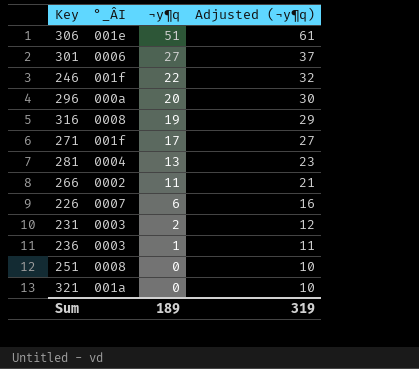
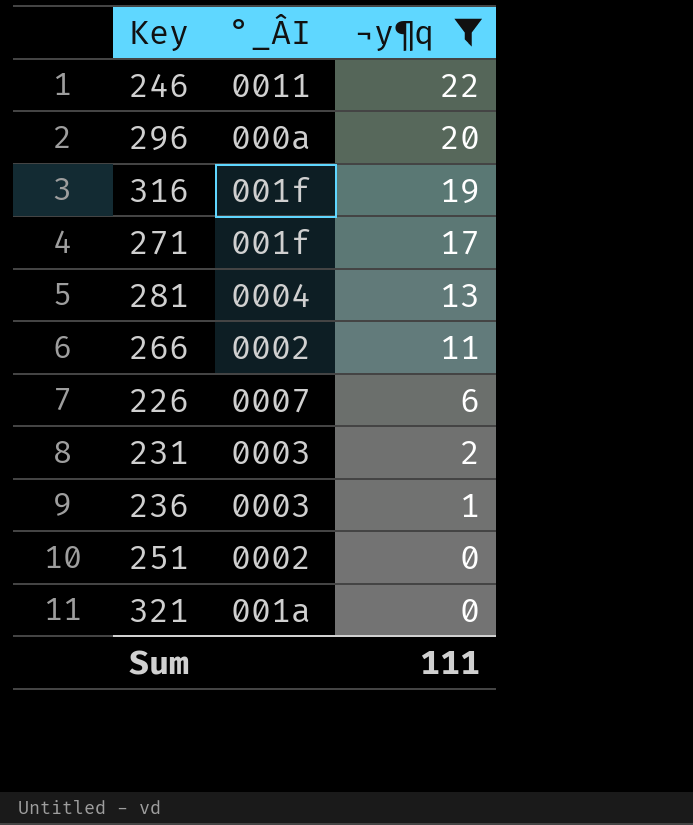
filter: none -> ¬y¶q <= 22
column Adjusted (¬y¶q) | formula: [¬y¶q] + 10 -> none
246 | °_ÂI: 001f -> 0011
316 | °_ÂI: 0008 -> 001f
251 | °_ÂI: 0008 -> 0002
Sum | ¬y¶q: 189 -> 111

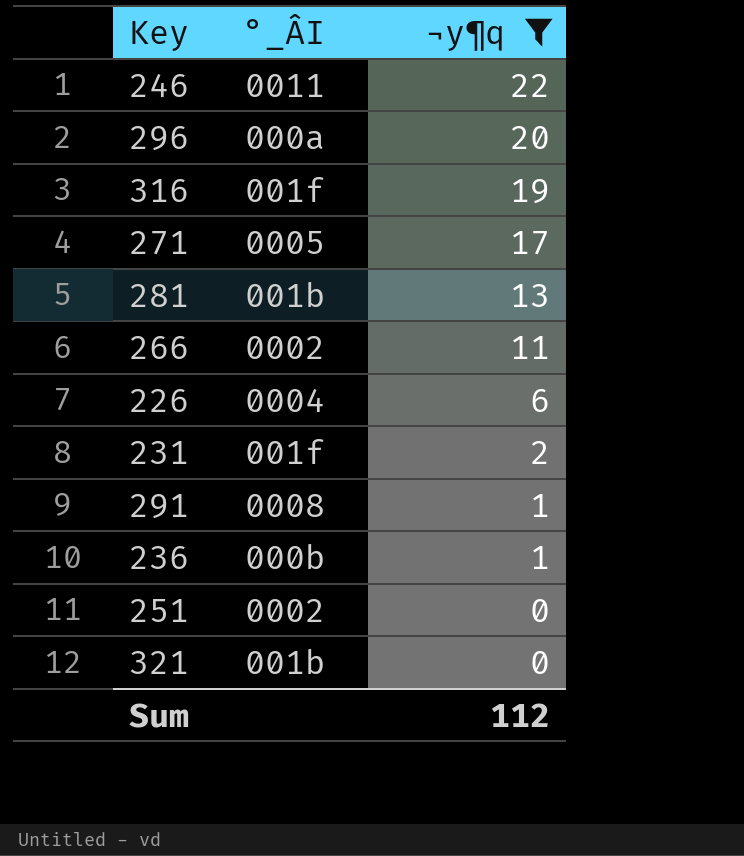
271 | °_ÂI: 001f -> 0005
281 | °_ÂI: 0004 -> 001b
226 | °_ÂI: 0007 -> 0004
231 | °_ÂI: 0003 -> 001f
row 291: none -> 0008 | 1
236 | °_ÂI: 0003 -> 000b
321 | °_ÂI: 001a -> 001b
Sum | ¬y¶q: 111 -> 112

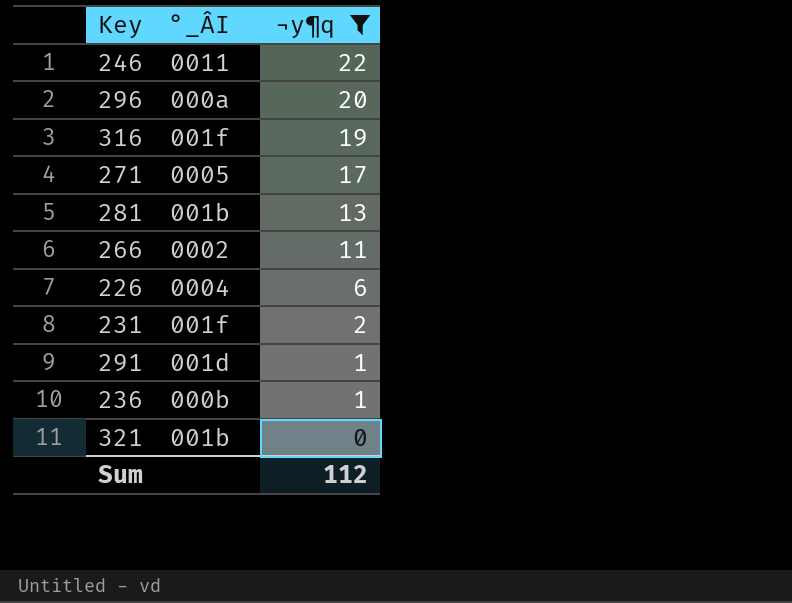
row 251: 0002 | 0 -> none
291 | °_ÂI: 0008 -> 001d

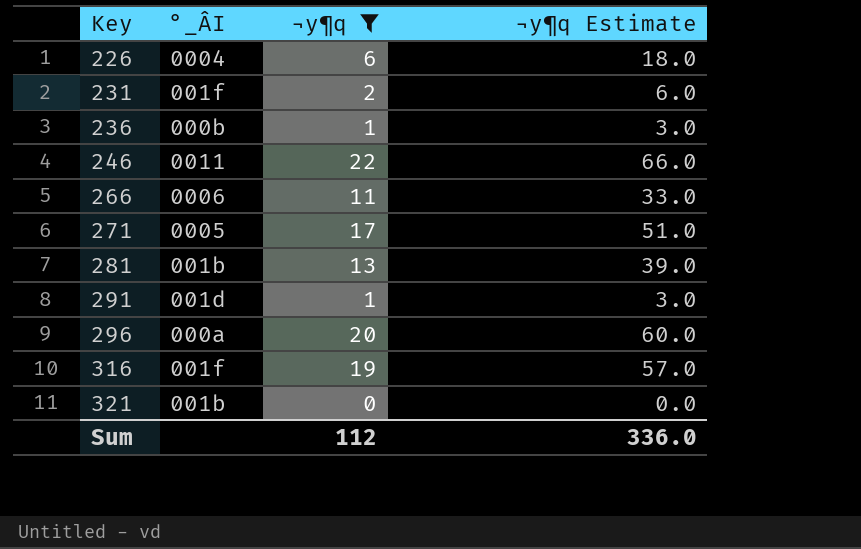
row order: ¬y¶q descending -> Key ascending
column ¬y¶q Estimate | formula: none -> [¬y¶q] * 3
266 | °_ÂI: 0002 -> 0006

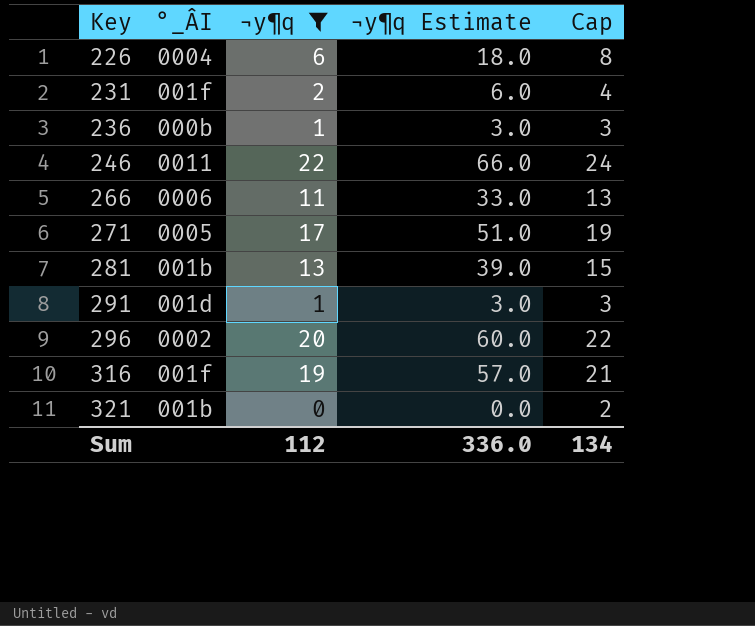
column Cap | formula: none -> [¬y¶q] + 2
296 | °_ÂI: 000a -> 0002

